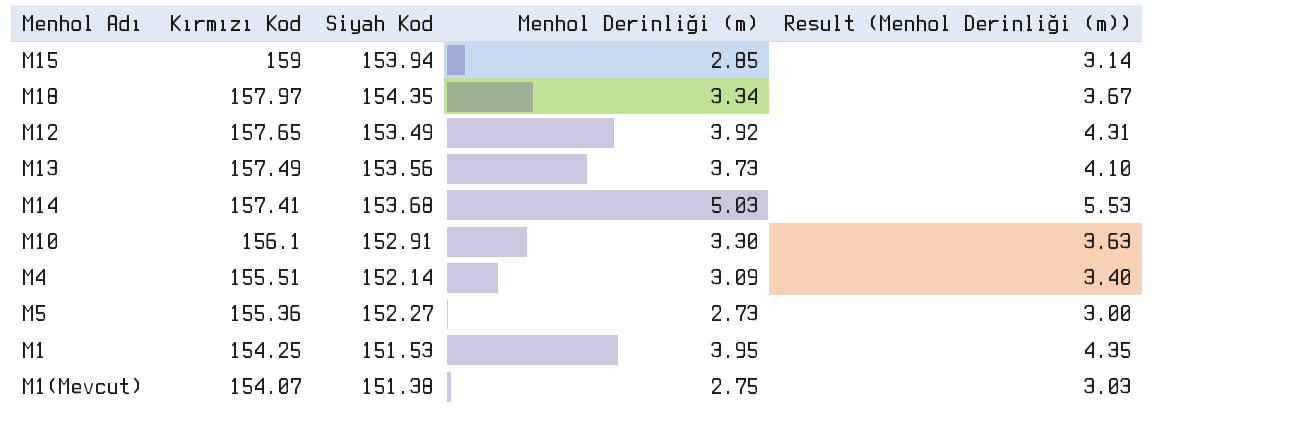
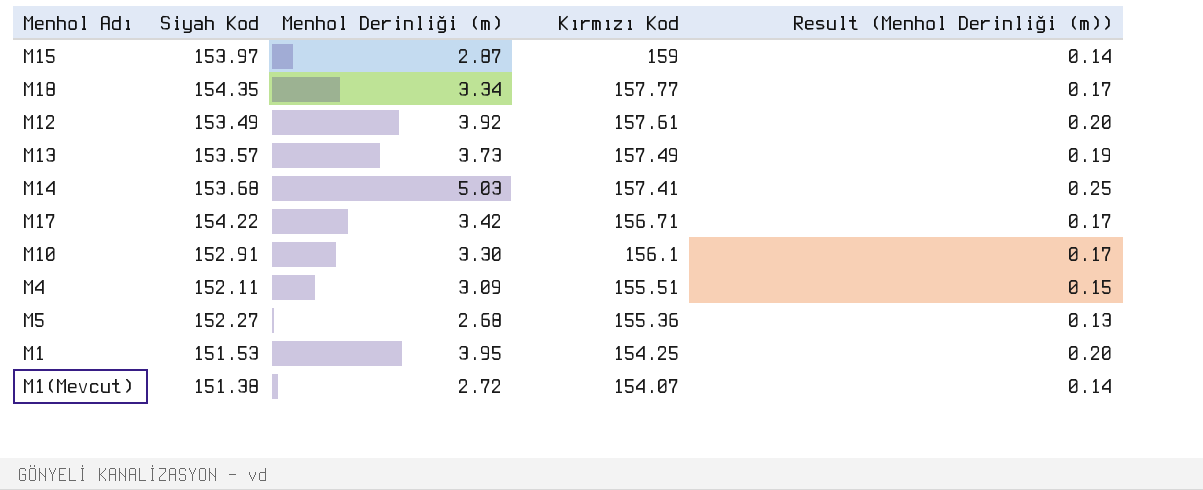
column Kırmızı Kod | position: 2 -> 4
column Result (Menhol Derinliği (m)) | formula: [Menhol Derinliği (m)] * 1.1 -> [Menhol Derinliği (m)] * 0.05
M15 | Siyah Kod: 153.94 -> 153.97
M15 | Menhol Derinliği (m): 2.85 -> 2.87
M18 | Kırmızı Kod: 157.97 -> 157.77
M12 | Kırmızı Kod: 157.65 -> 157.61
M13 | Siyah Kod: 153.56 -> 153.57
row M17: none -> 154.22 | 3.42 | 156.71 | 0.17
M4 | Siyah Kod: 152.14 -> 152.11
M5 | Menhol Derinliği (m): 2.73 -> 2.68
M1(Mevcut) | Menhol Derinliği (m): 2.75 -> 2.72

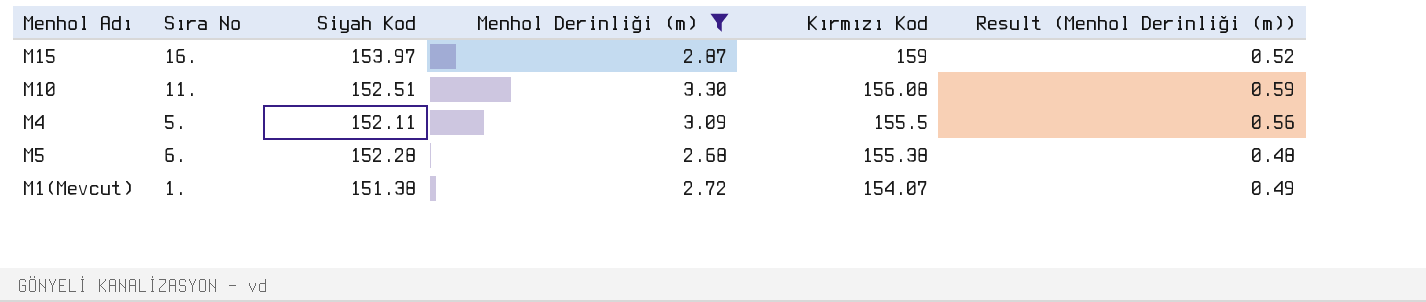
filter: none -> Menhol Derinliği (m) <= 3.30
column Sıra No | position: none -> 2
column Result (Menhol Derinliği (m)) | formula: [Menhol Derinliği (m)] * 0.05 -> [Menhol Derinliği (m)] * 0.18
M10 | Siyah Kod: 152.91 -> 152.51
M10 | Kırmızı Kod: 156.1 -> 156.08
M4 | Kırmızı Kod: 155.51 -> 155.5
M5 | Siyah Kod: 152.27 -> 152.28
M5 | Kırmızı Kod: 155.36 -> 155.38

